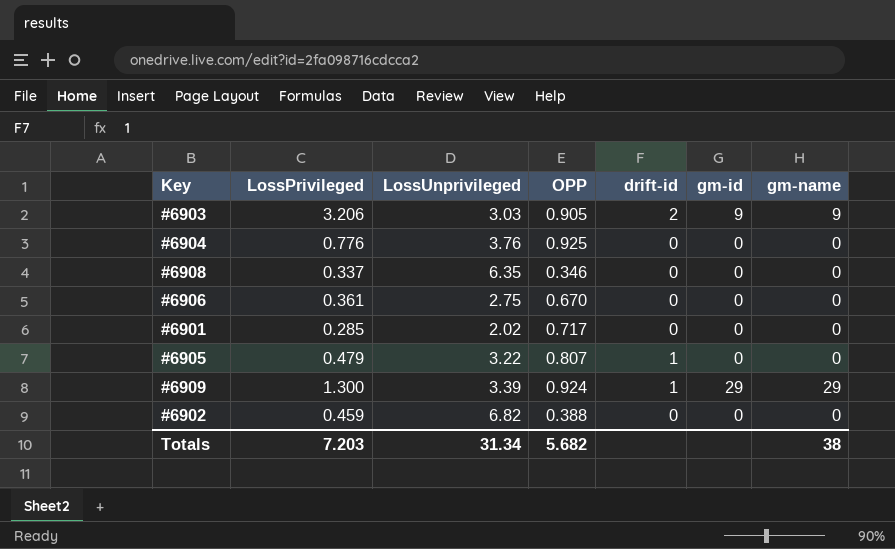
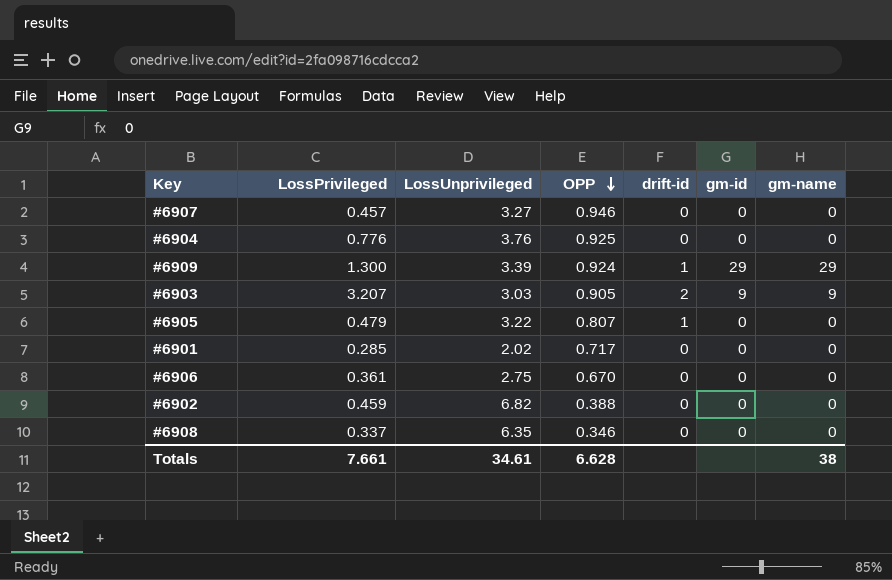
row order: none -> OPP descending
row #6907: none -> 0.457 | 3.27 | 0.946 | 0 | 0 | 0
#6903 | LossPrivileged: 3.206 -> 3.207
Totals | LossPrivileged: 7.203 -> 7.661
Totals | LossUnprivileged: 31.34 -> 34.61
Totals | OPP: 5.682 -> 6.628

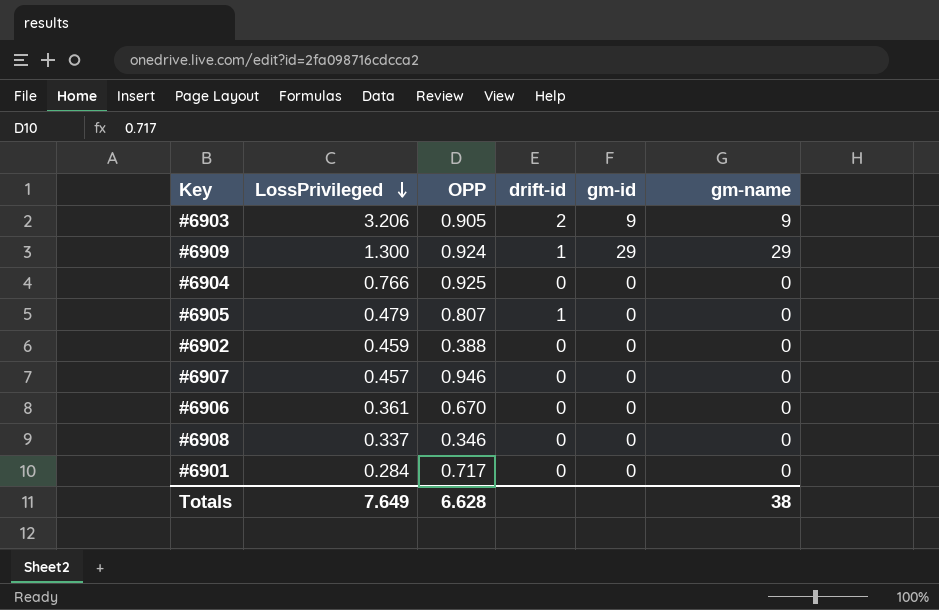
row order: OPP descending -> LossPrivileged descending
column LossUnprivileged | position: 3 -> none
#6903 | LossPrivileged: 3.207 -> 3.206
#6904 | LossPrivileged: 0.776 -> 0.766
#6901 | LossPrivileged: 0.285 -> 0.284
Totals | LossPrivileged: 7.661 -> 7.649

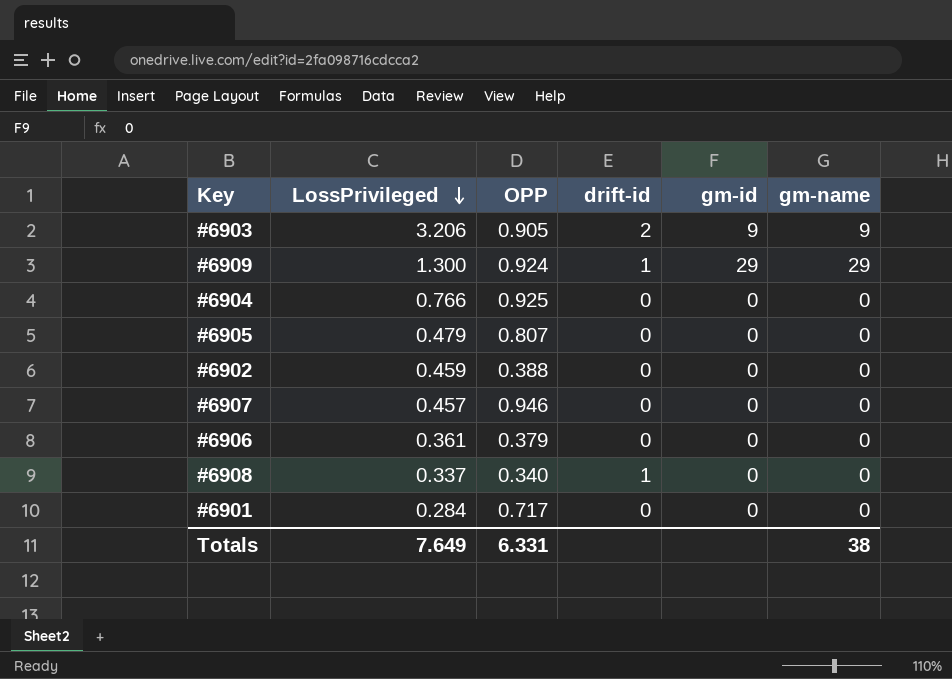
#6905 | drift-id: 1 -> 0
#6906 | OPP: 0.670 -> 0.379
#6908 | OPP: 0.346 -> 0.340
#6908 | drift-id: 0 -> 1
Totals | OPP: 6.628 -> 6.331

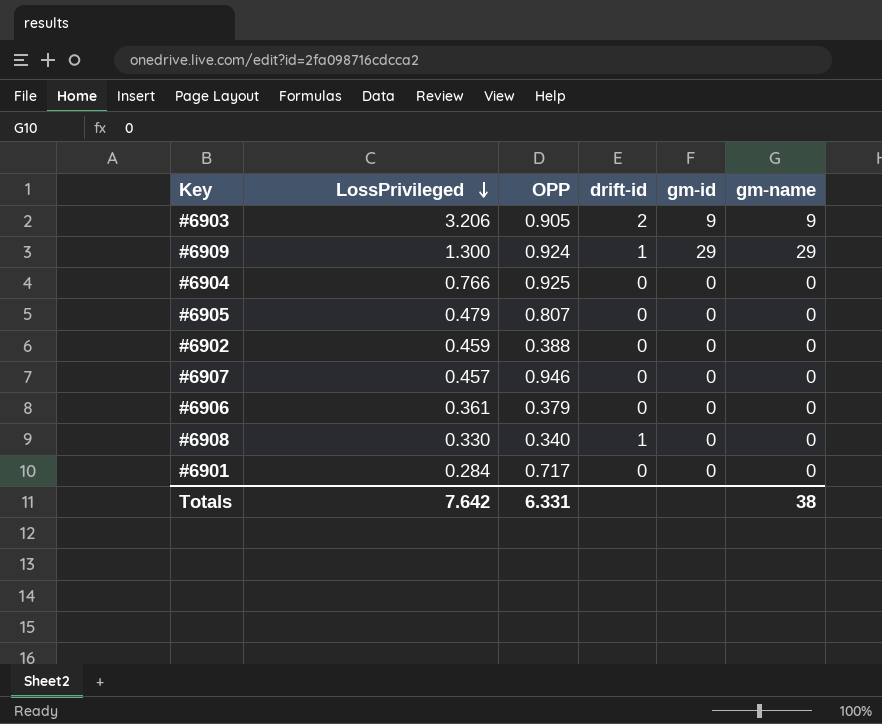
#6908 | LossPrivileged: 0.337 -> 0.330
Totals | LossPrivileged: 7.649 -> 7.642

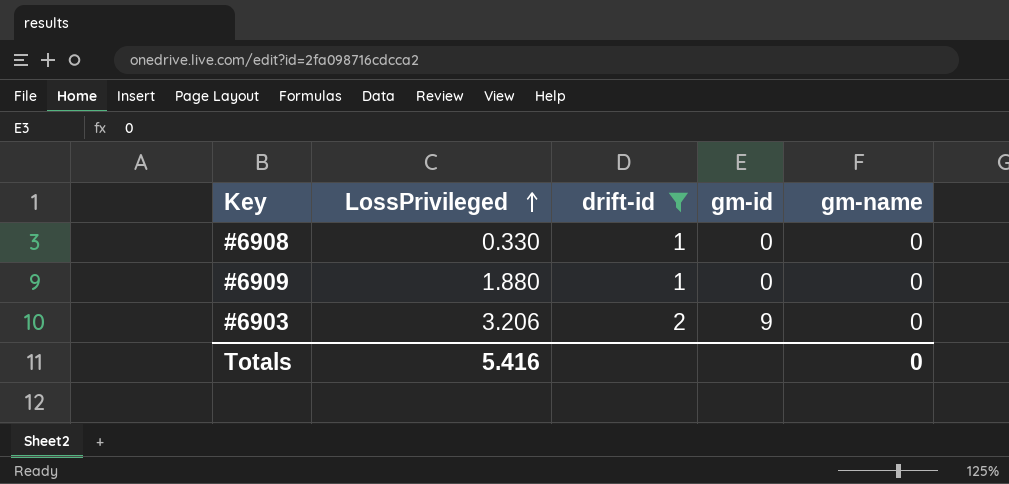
filter: none -> drift-id != 0
row order: LossPrivileged descending -> LossPrivileged ascending
column OPP | position: 3 -> none
#6909 | LossPrivileged: 1.300 -> 1.880
#6909 | gm-id: 29 -> 0
#6909 | gm-name: 29 -> 0
#6903 | gm-name: 9 -> 0
Totals | LossPrivileged: 7.642 -> 5.416
Totals | gm-name: 38 -> 0

